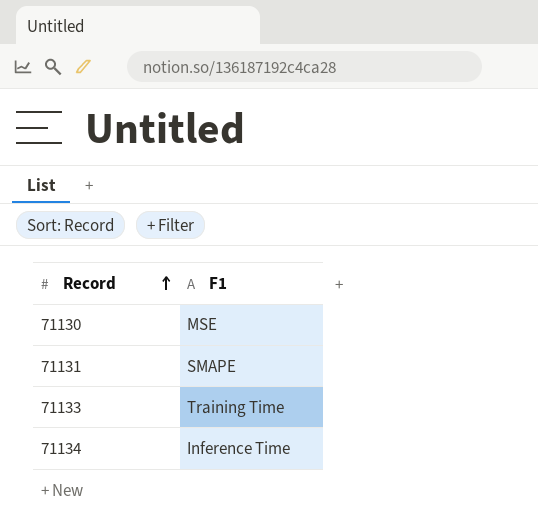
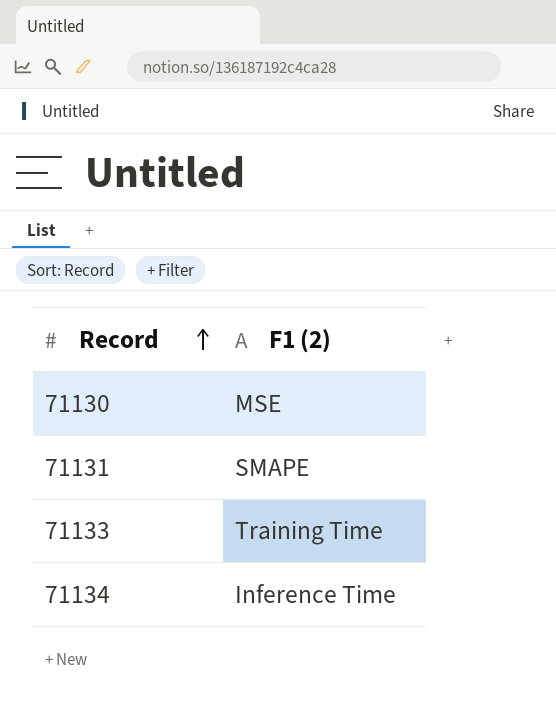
column name: F1 -> F1 (2)

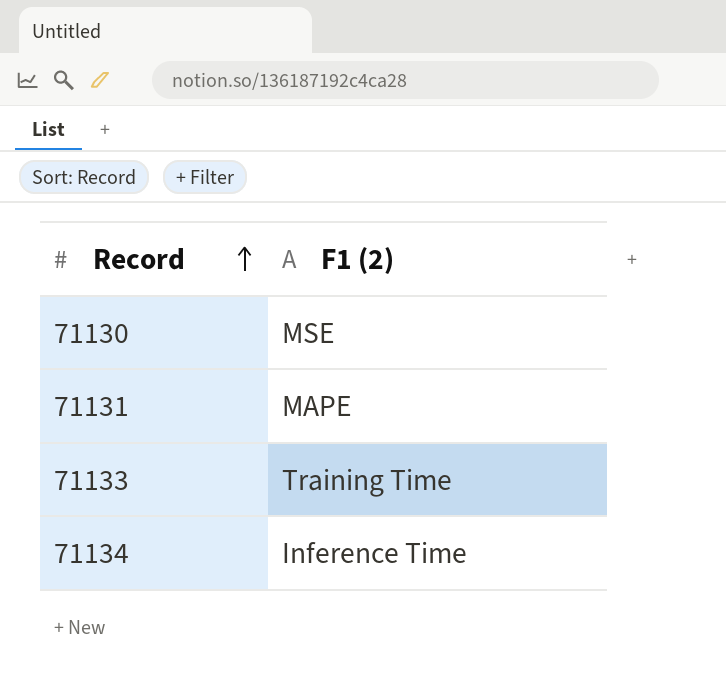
71131 | F1 (2): SMAPE -> MAPE

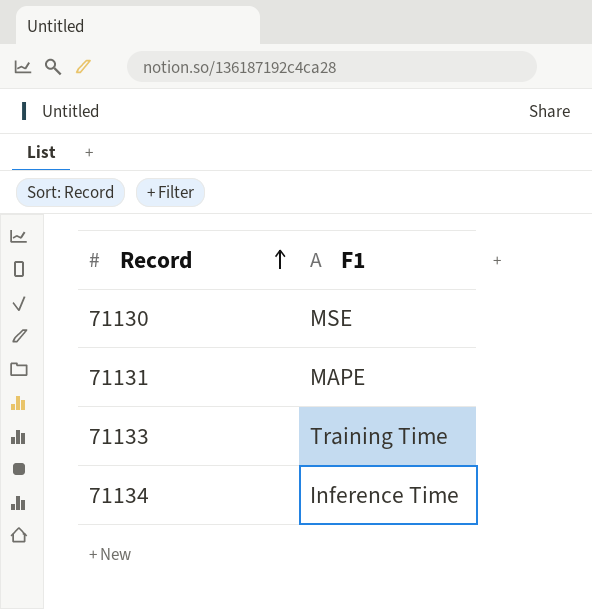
column name: F1 (2) -> F1

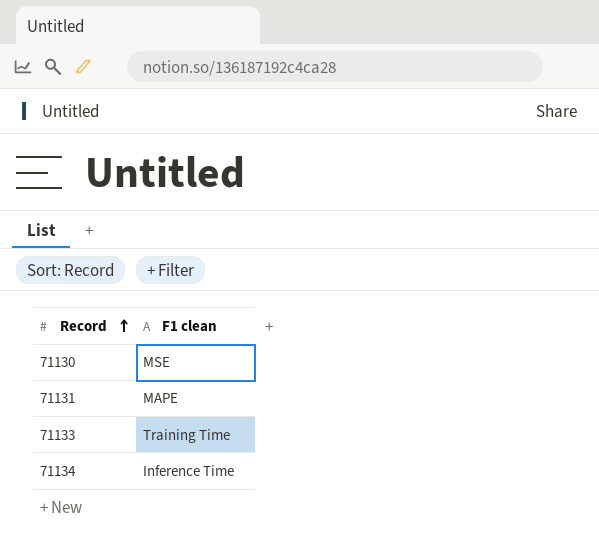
column name: F1 -> F1 clean

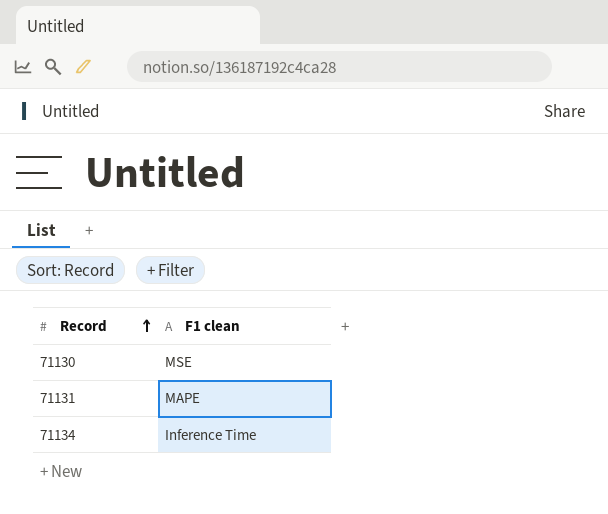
row 71133: Training Time -> none

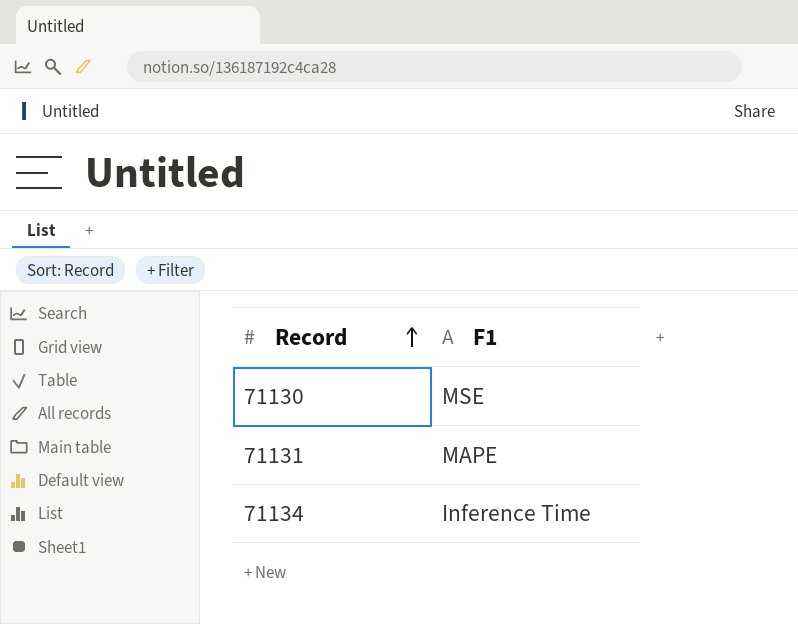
column name: F1 clean -> F1

